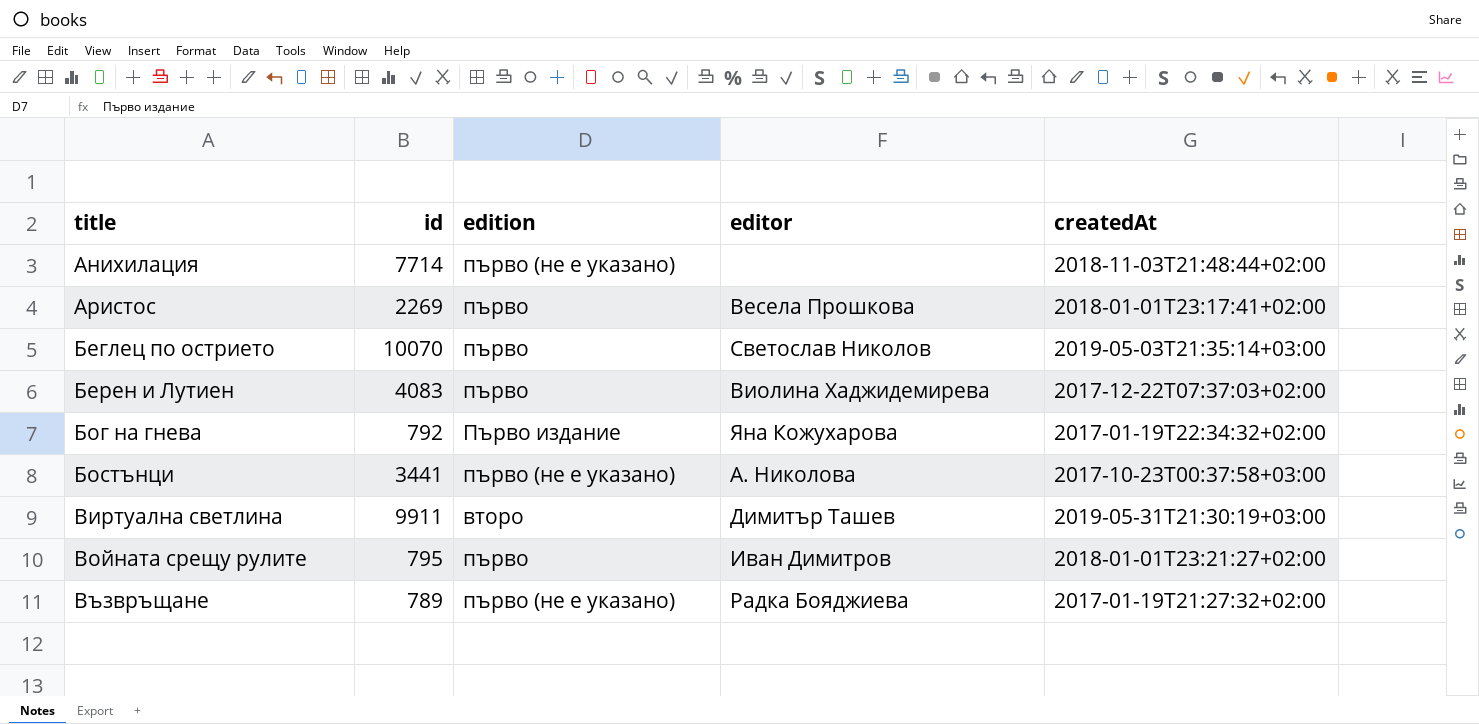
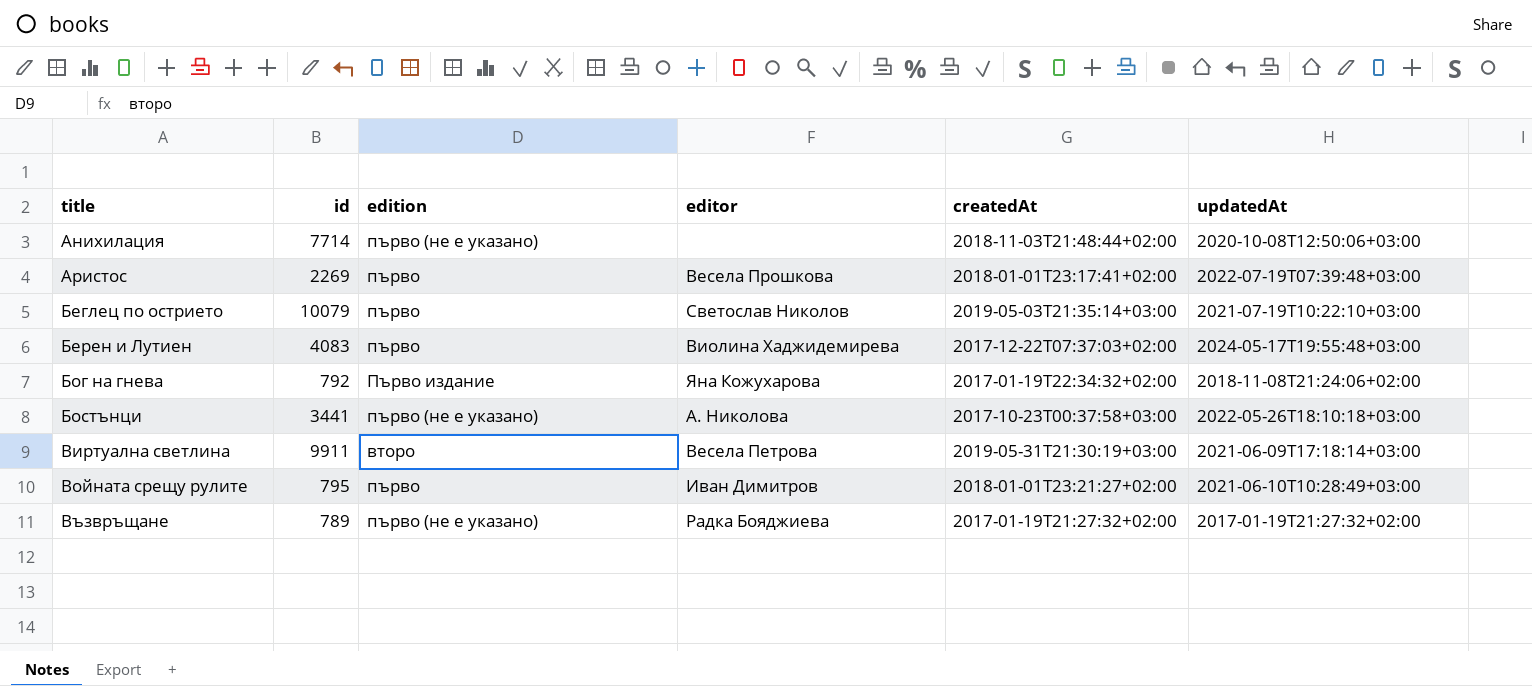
column updatedAt | position: none -> 6
Беглец по острието | id: 10070 -> 10079
Виртуална светлина | editor: Димитър Ташев -> Весела Петрова

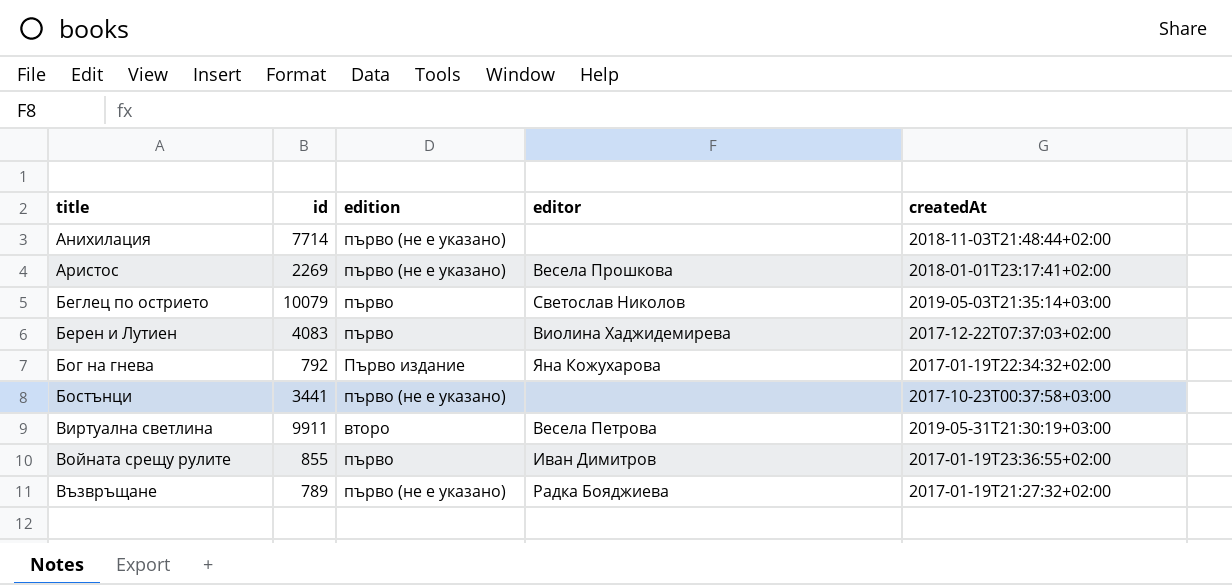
column updatedAt | position: 6 -> none
Аристос | edition: първо -> първо (не е указано)
Бостънци | editor: А. Николова -> none
Войната срещу рулите | id: 795 -> 855
Войната срещу рулите | createdAt: 2018-01-01T23:21:27+02:00 -> 2017-01-19T23:36:55+02:00

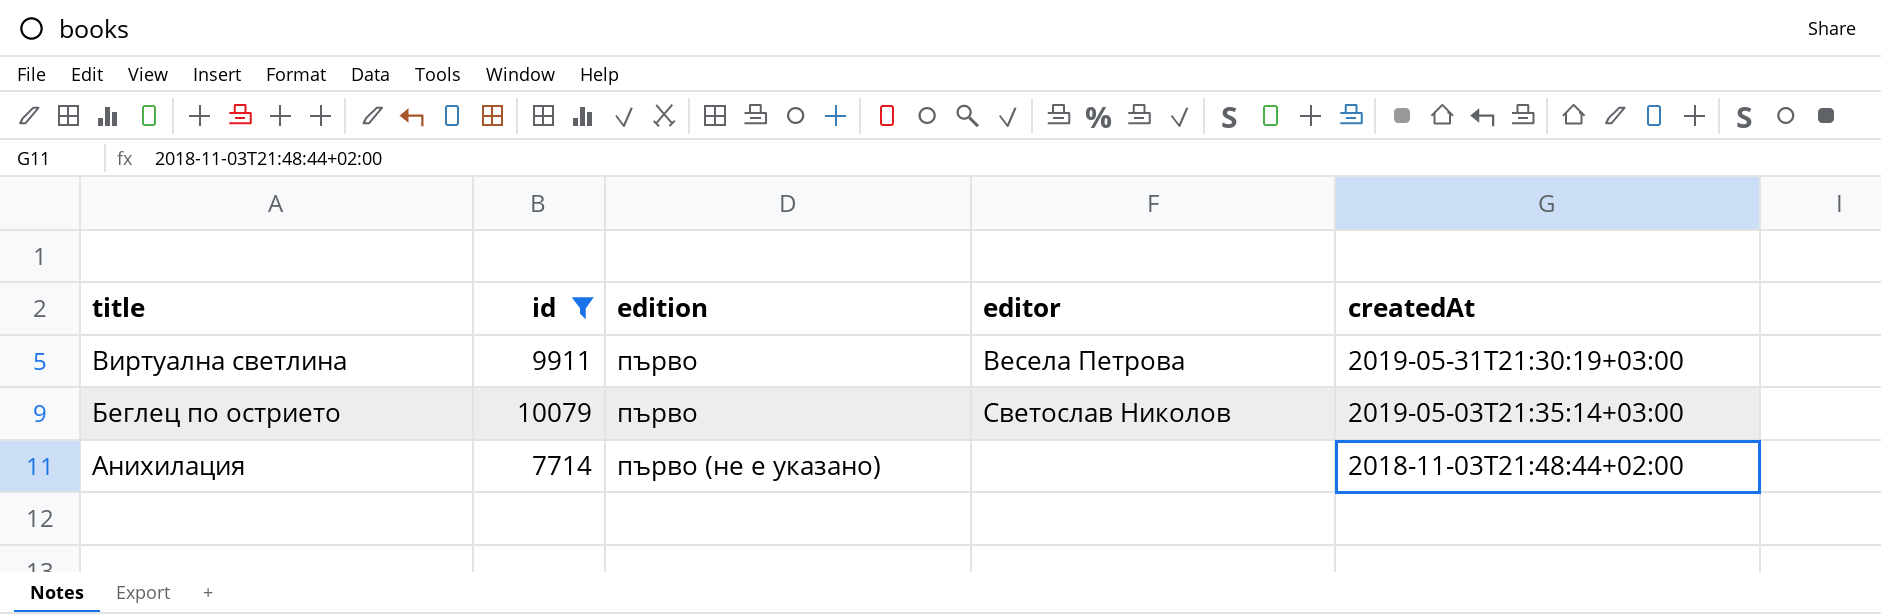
filter: none -> id >= 7714
row order: title ascending -> title descending
Виртуална светлина | edition: второ -> първо

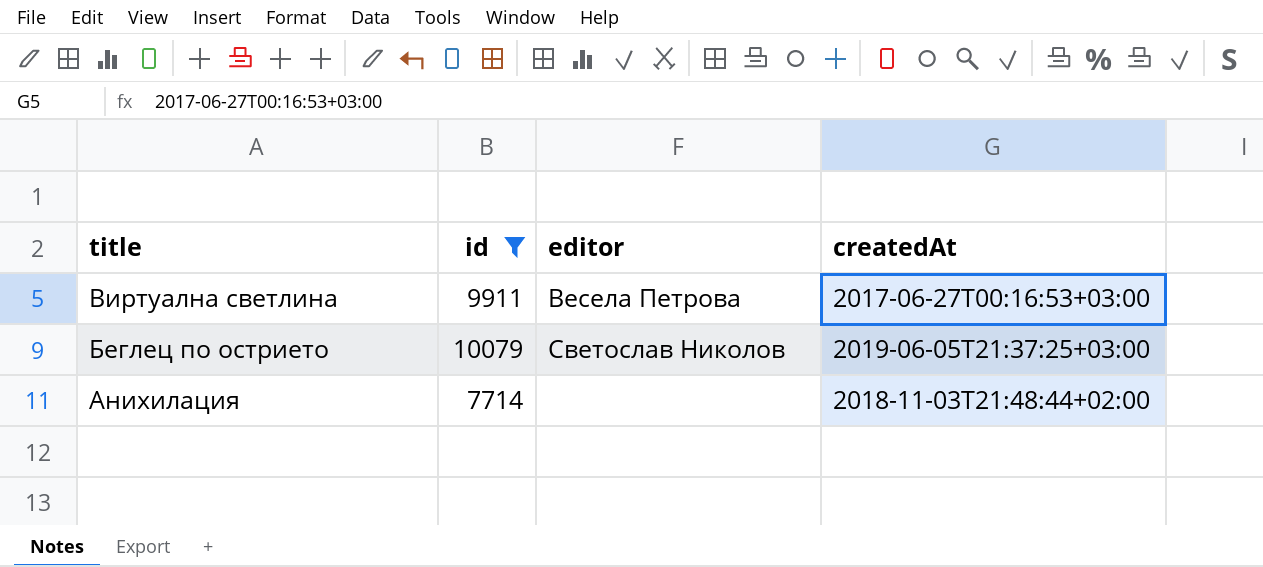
column edition | position: 3 -> none
Виртуална светлина | createdAt: 2019-05-31T21:30:19+03:00 -> 2017-06-27T00:16:53+03:00
Беглец по острието | createdAt: 2019-05-03T21:35:14+03:00 -> 2019-06-05T21:37:25+03:00

